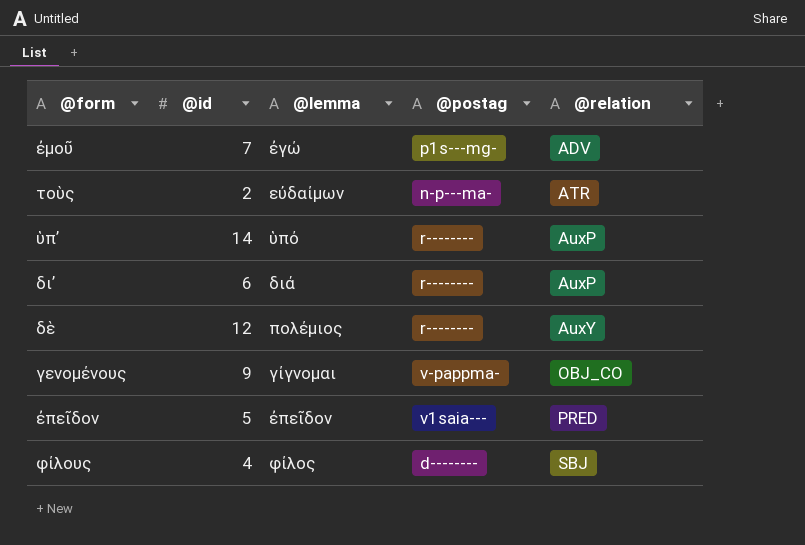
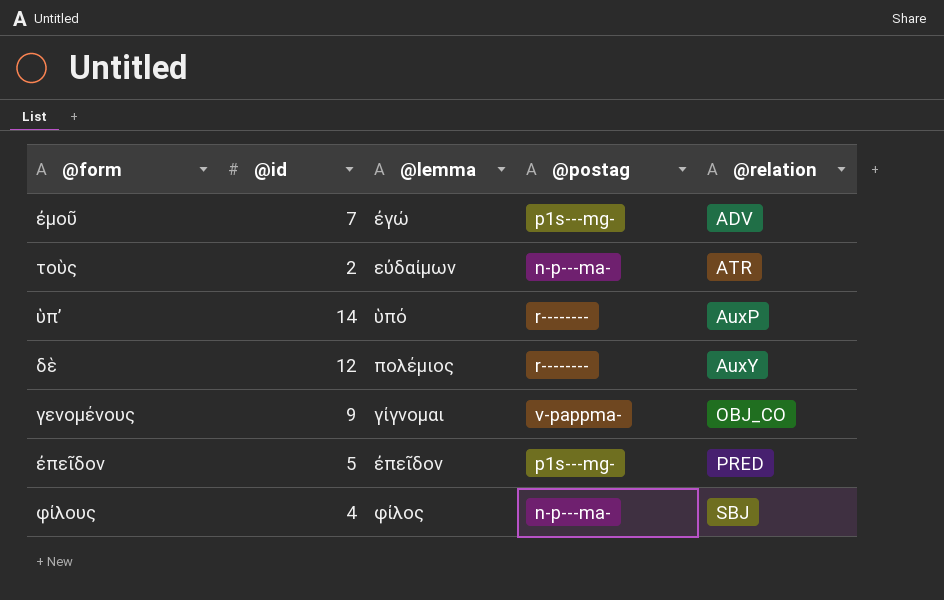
row διʼ: 6 | διά | r-------- | AuxP -> none
ἐπεῖδον | @postag: v1saia--- -> p1s---mg-
φίλους | @postag: d-------- -> n-p---ma-

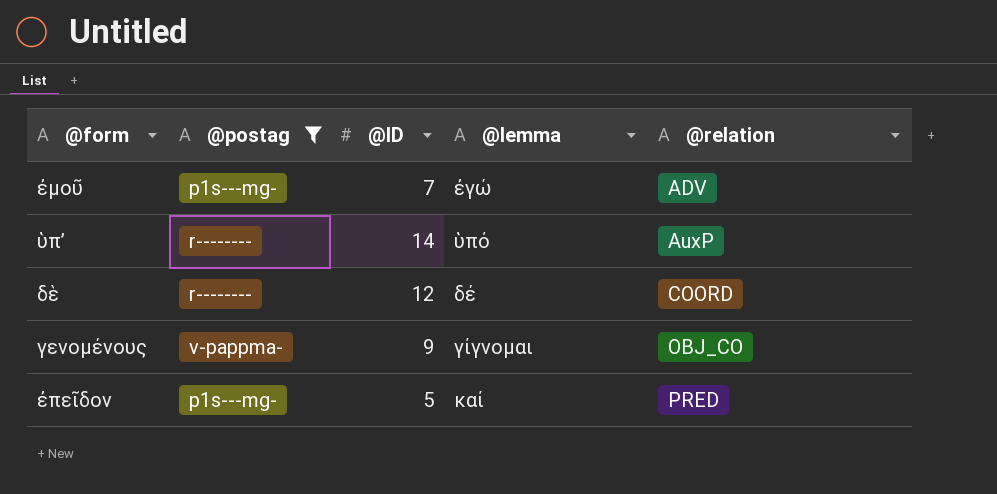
filter: none -> @postag != n-p---ma-
column @postag | position: 4 -> 2
column name: @id -> @ID
δὲ | @lemma: πολέμιος -> δέ
δὲ | @relation: AuxY -> COORD
ἐπεῖδον | @lemma: ἐπεῖδον -> καί

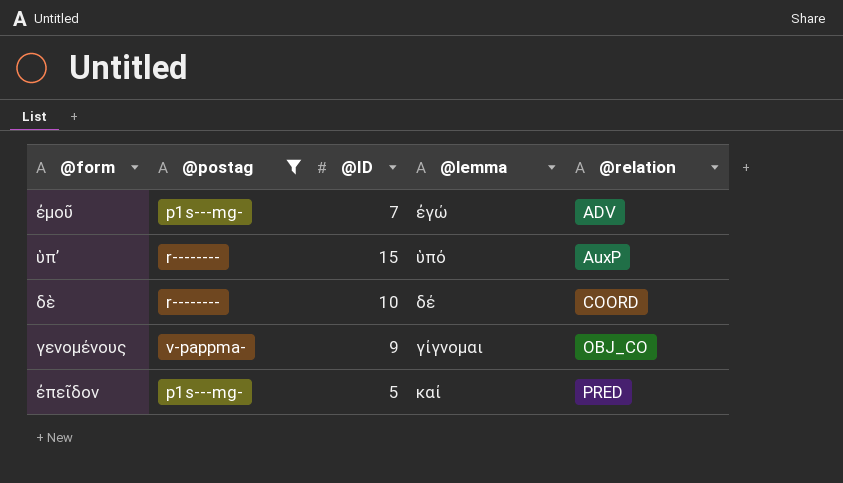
ὑπʼ | @ID: 14 -> 15
δὲ | @ID: 12 -> 10

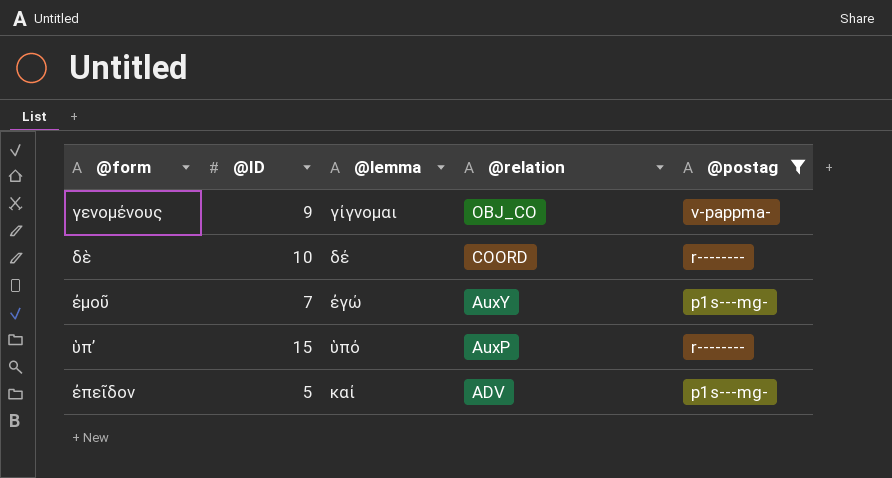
row order: @relation ascending -> @relation descending
column @postag | position: 2 -> 5
ἐμοῦ | @relation: ADV -> AuxY
ἐπεῖδον | @relation: PRED -> ADV

